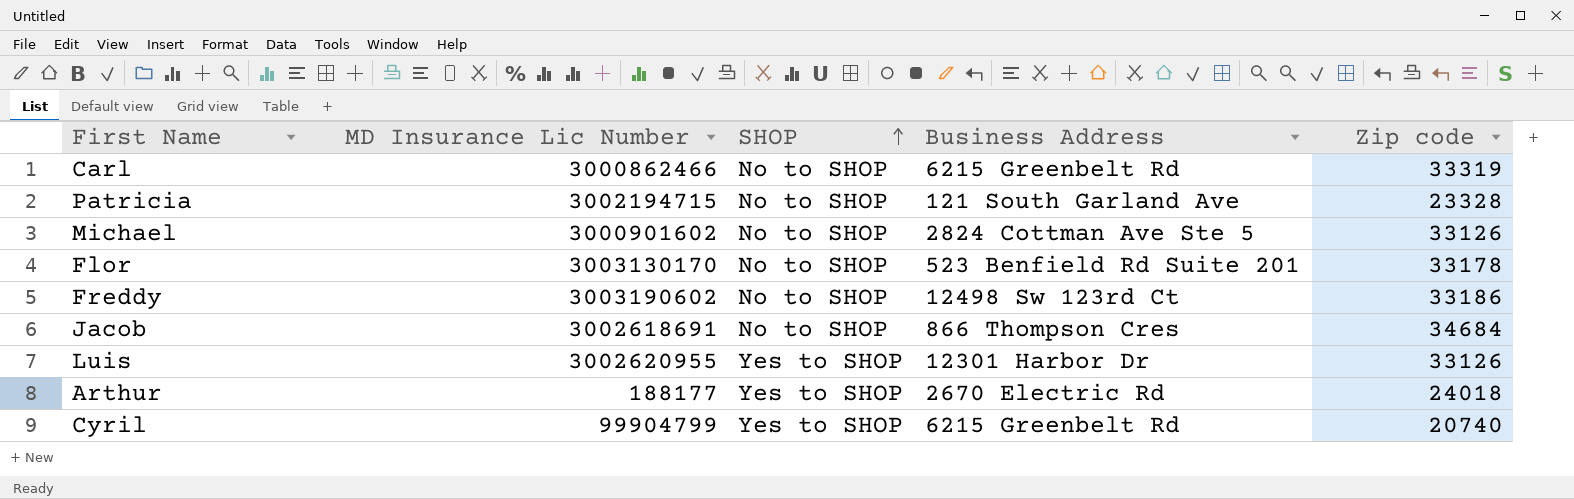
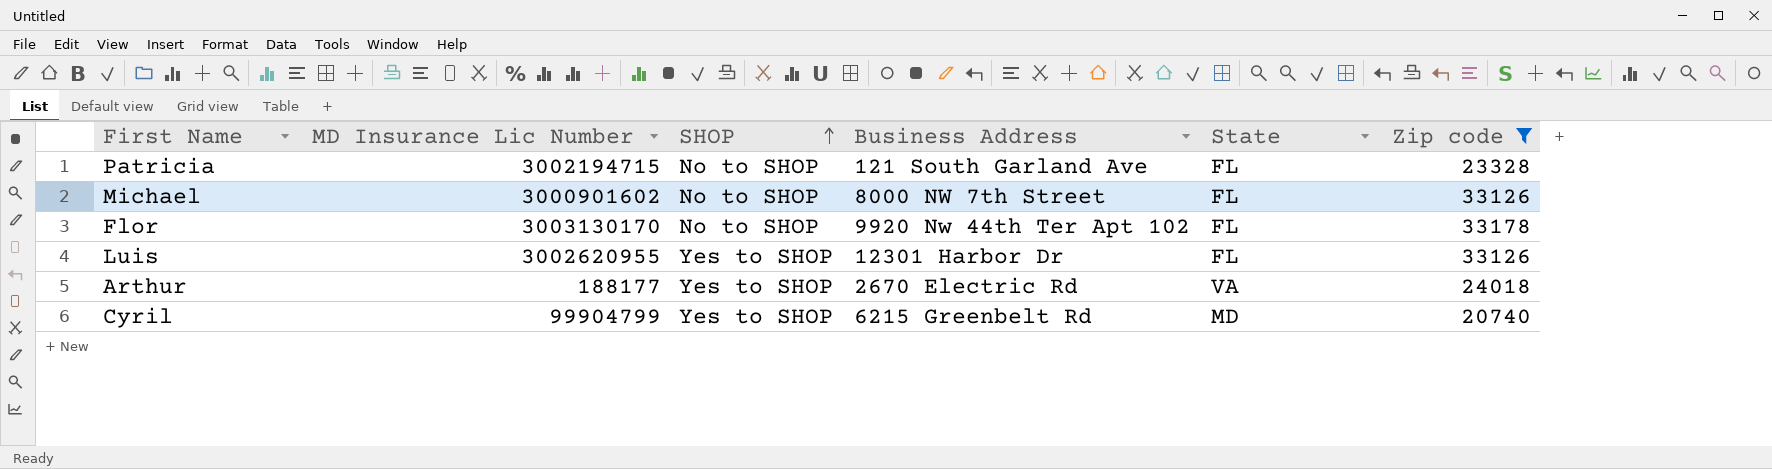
filter: none -> Zip code <= 33178
column State | position: none -> 5
Michael | Business Address: 2824 Cottman Ave Ste 5 -> 8000 NW 7th Street
Flor | Business Address: 523 Benfield Rd Suite 201 -> 9920 Nw 44th Ter Apt 102

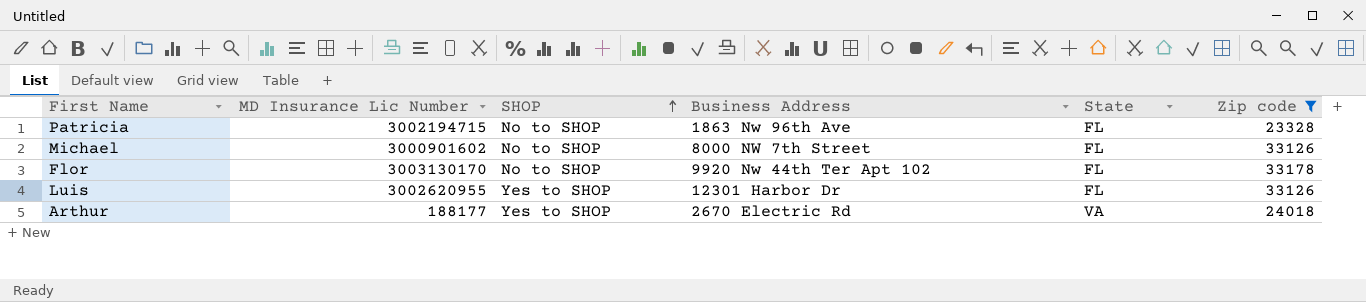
row Cyril: 99904799 | Yes to SHOP | 6215 Greenbelt Rd | MD | 20740 -> none
Patricia | Business Address: 121 South Garland Ave -> 1863 Nw 96th Ave

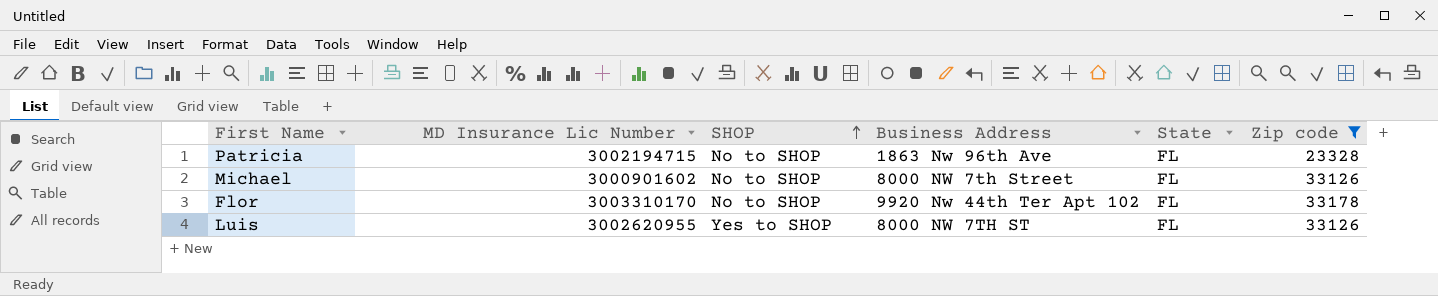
row Arthur: 188177 | Yes to SHOP | 2670 Electric Rd | VA | 24018 -> none
Flor | MD Insurance Lic Number: 3003130170 -> 3003310170
Luis | Business Address: 12301 Harbor Dr -> 8000 NW 7TH ST

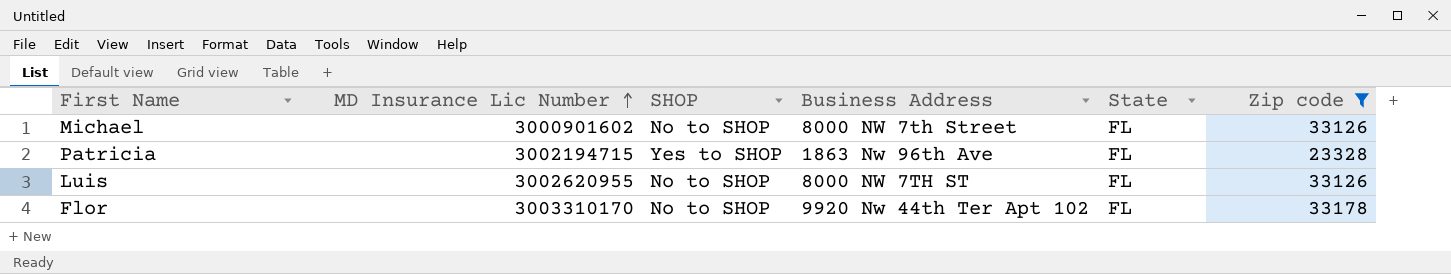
row order: SHOP ascending -> MD Insurance Lic Number ascending
Patricia | SHOP: No to SHOP -> Yes to SHOP
Luis | SHOP: Yes to SHOP -> No to SHOP

